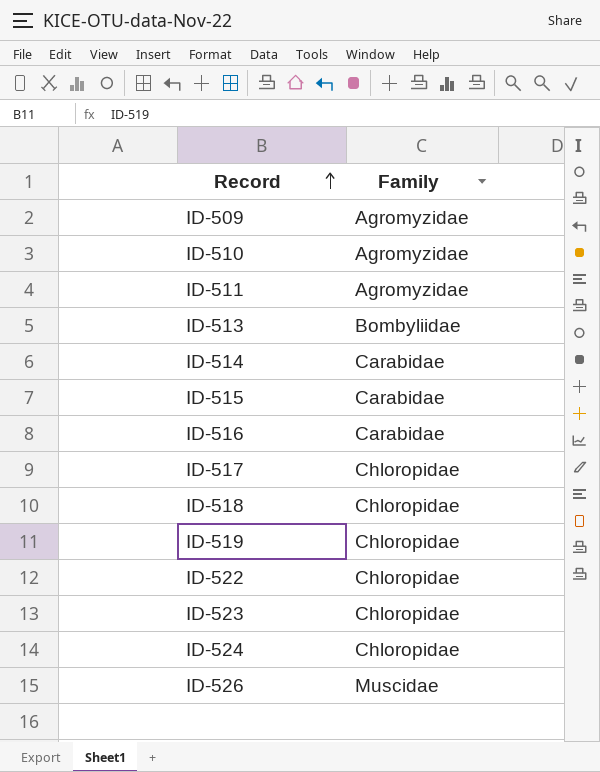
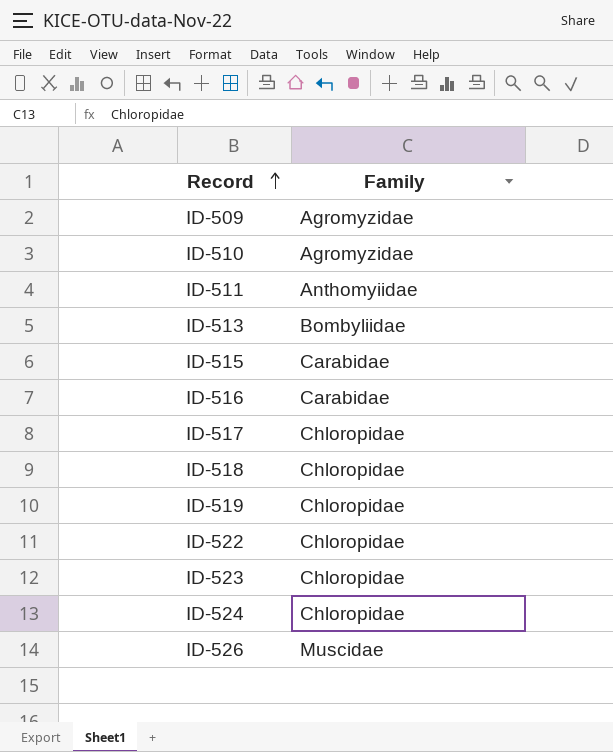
row ID-514: Carabidae -> none
ID-511 | Family: Agromyzidae -> Anthomyiidae

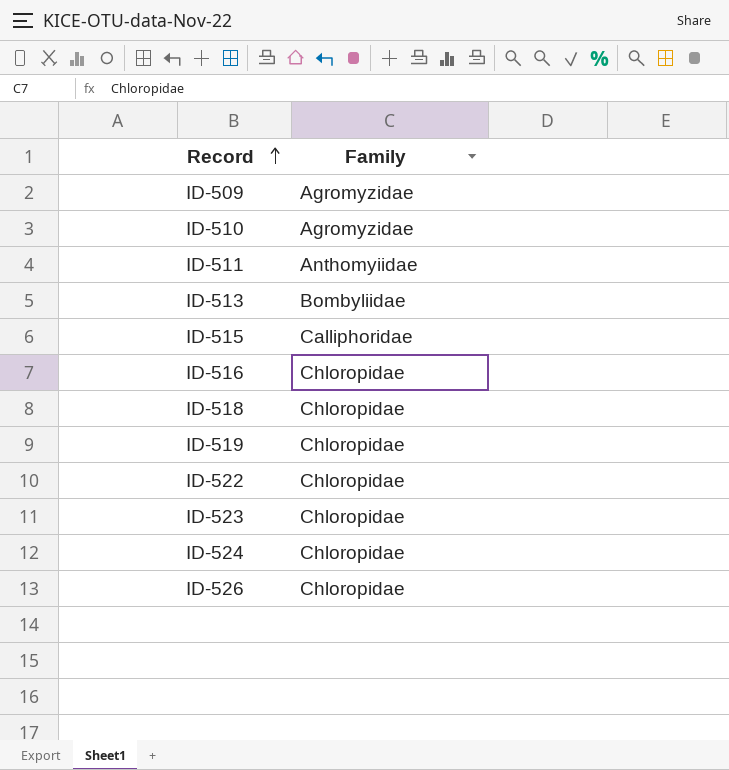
row ID-517: Chloropidae -> none
ID-515 | Family: Carabidae -> Calliphoridae
ID-516 | Family: Carabidae -> Chloropidae
ID-526 | Family: Muscidae -> Chloropidae

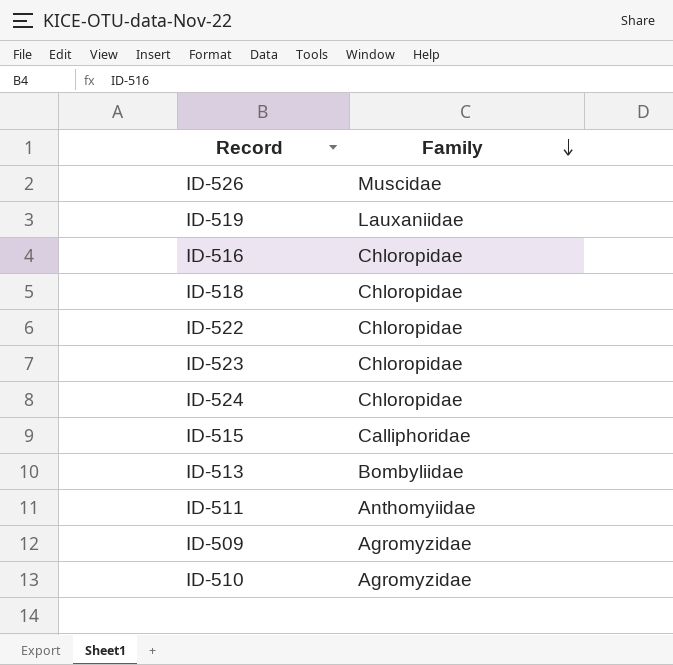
row order: Record ascending -> Family descending
ID-526 | Family: Chloropidae -> Muscidae
ID-519 | Family: Chloropidae -> Lauxaniidae

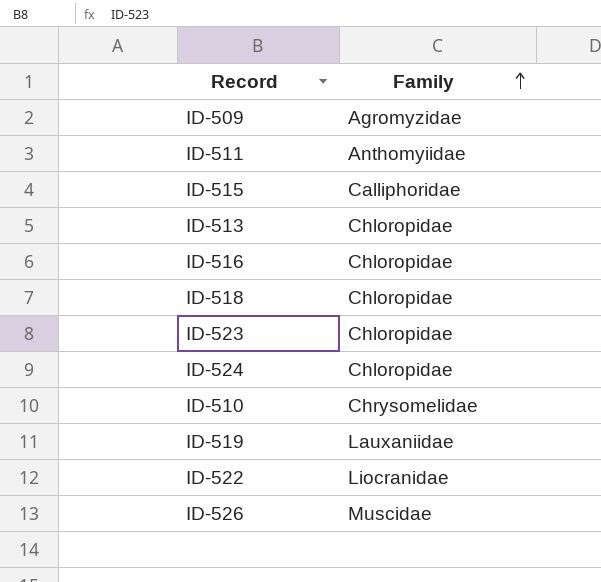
row order: Family descending -> Family ascending
ID-513 | Family: Bombyliidae -> Chloropidae
ID-510 | Family: Agromyzidae -> Chrysomelidae
ID-522 | Family: Chloropidae -> Liocranidae

